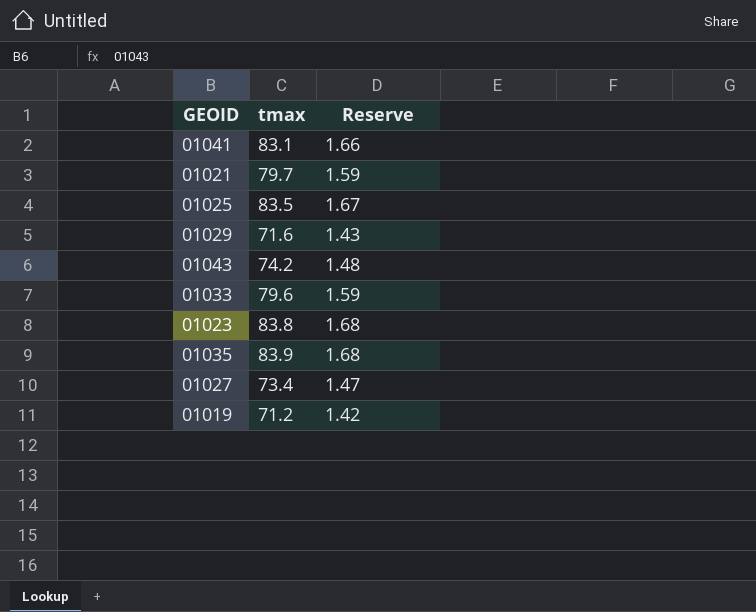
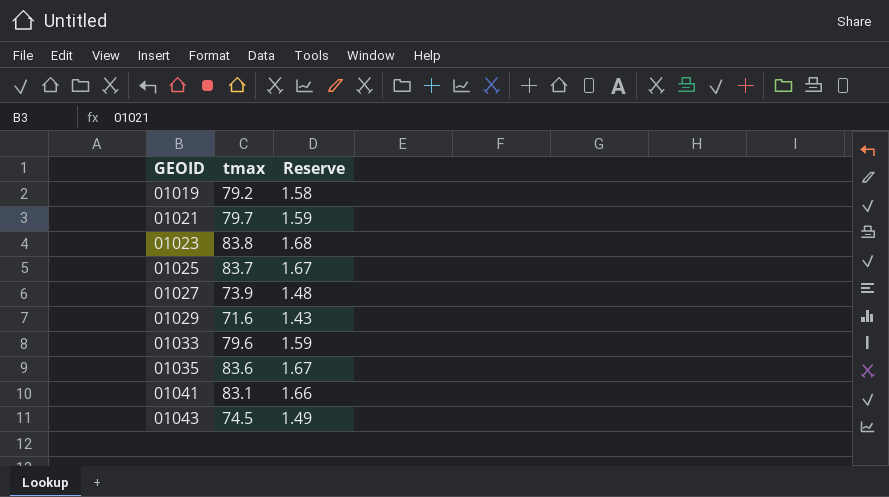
row order: none -> GEOID ascending
01019 | tmax: 71.2 -> 79.2
01019 | Reserve: 1.42 -> 1.58
01025 | tmax: 83.5 -> 83.7
01027 | tmax: 73.4 -> 73.9
01027 | Reserve: 1.47 -> 1.48
01035 | tmax: 83.9 -> 83.6
01035 | Reserve: 1.68 -> 1.67
01043 | tmax: 74.2 -> 74.5
01043 | Reserve: 1.48 -> 1.49

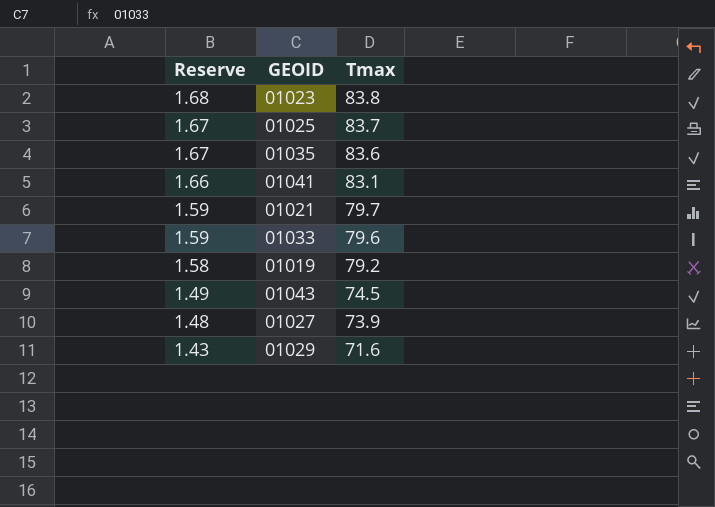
row order: GEOID ascending -> Reserve descending
column Reserve | position: 3 -> 1
column name: tmax -> Tmax

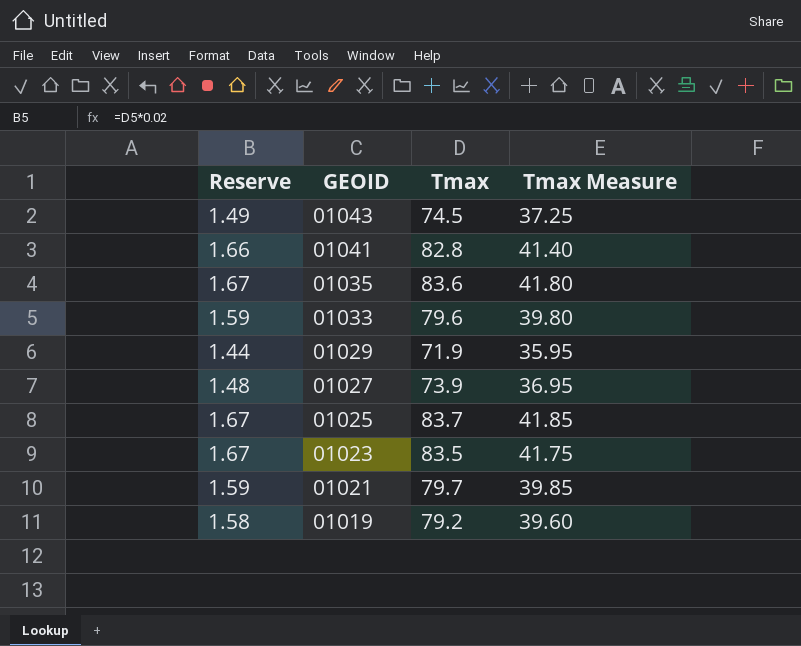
row order: Reserve descending -> GEOID descending
column Tmax Measure | formula: none -> [Tmax] * 0.5
01041 | Tmax: 83.1 -> 82.8
01029 | Reserve: 1.43 -> 1.44
01029 | Tmax: 71.6 -> 71.9
01023 | Reserve: 1.68 -> 1.67
01023 | Tmax: 83.8 -> 83.5

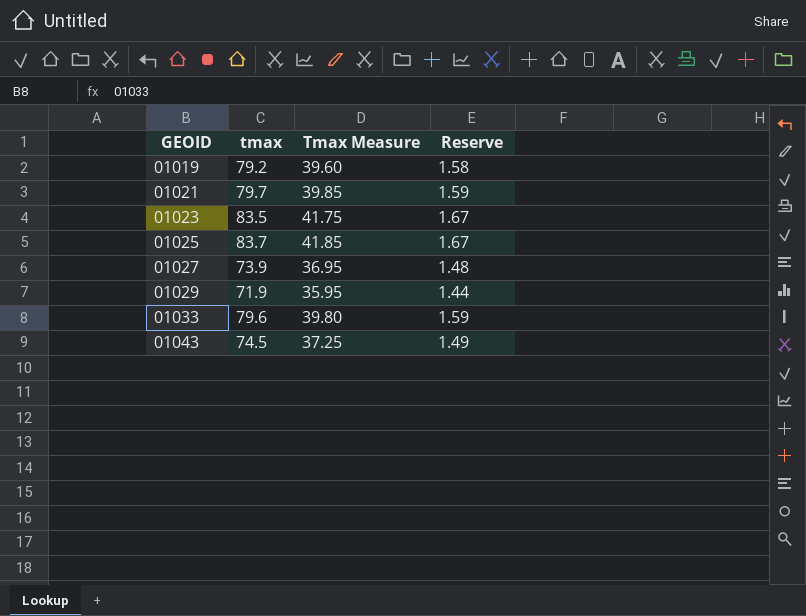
row order: GEOID descending -> GEOID ascending
column name: Tmax -> tmax
column Reserve | position: 1 -> 4
row 01041: 1.66 | 82.8 | 41.40 -> none
row 01035: 1.67 | 83.6 | 41.80 -> none

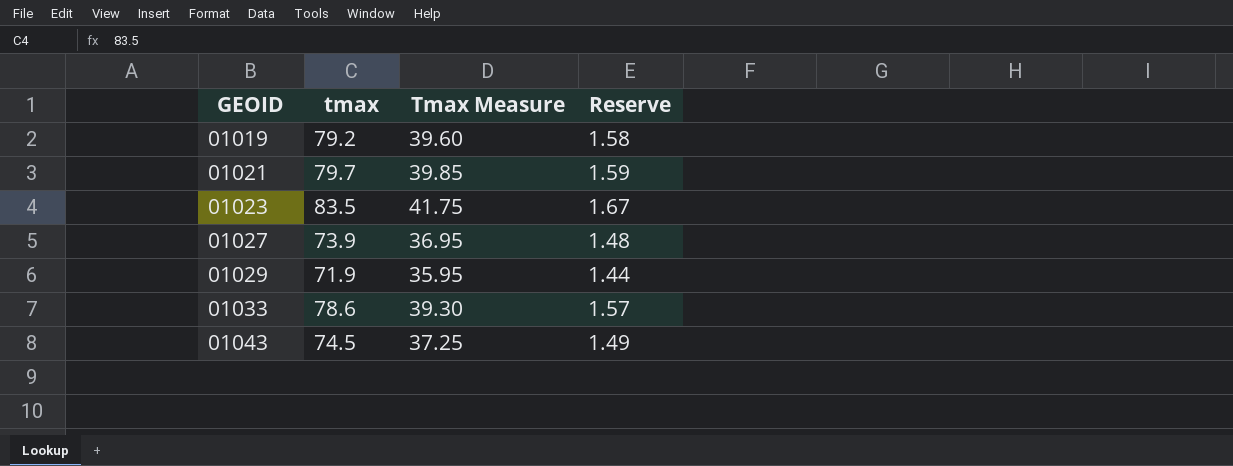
row 01025: 83.7 | 41.85 | 1.67 -> none
01033 | tmax: 79.6 -> 78.6
01033 | Tmax Measure: 39.80 -> 39.30
01033 | Reserve: 1.59 -> 1.57

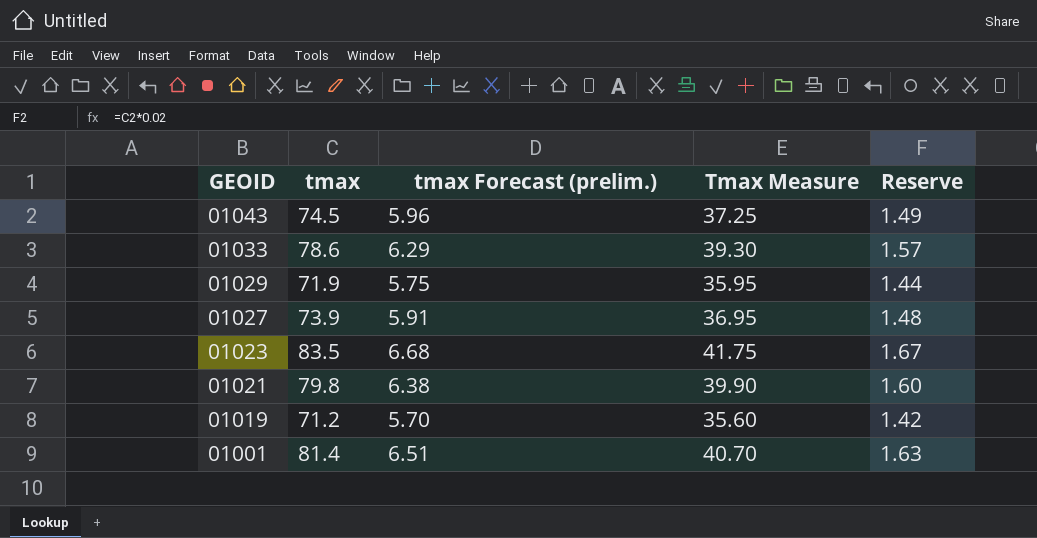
row order: GEOID ascending -> GEOID descending
column tmax Forecast (prelim.) | formula: none -> [tmax] * 0.08
01021 | tmax: 79.7 -> 79.8
01021 | Tmax Measure: 39.85 -> 39.90
01021 | Reserve: 1.59 -> 1.60
01019 | tmax: 79.2 -> 71.2
01019 | Tmax Measure: 39.60 -> 35.60
01019 | Reserve: 1.58 -> 1.42
row 01001: none -> 81.4 | 6.51 | 40.70 | 1.63

